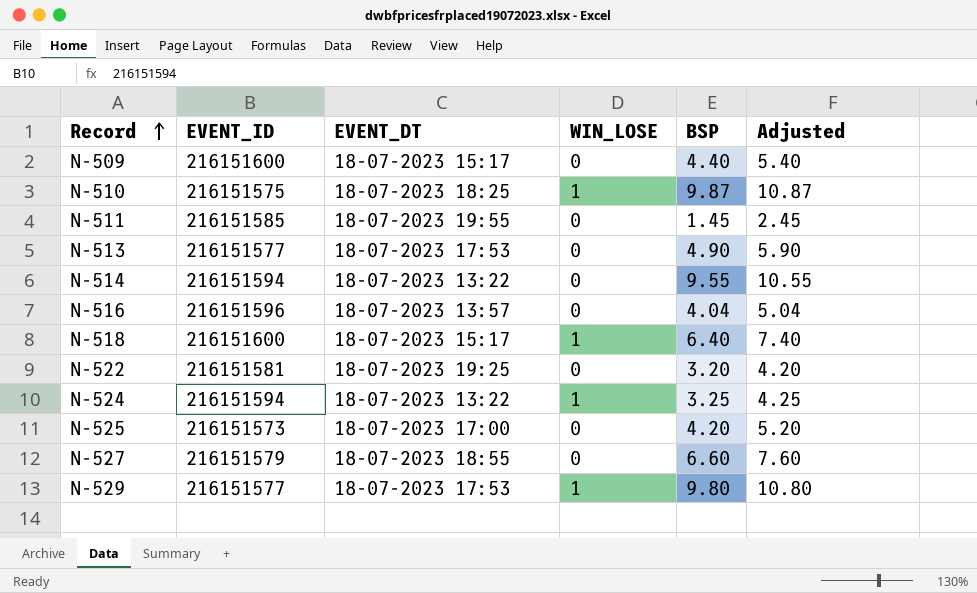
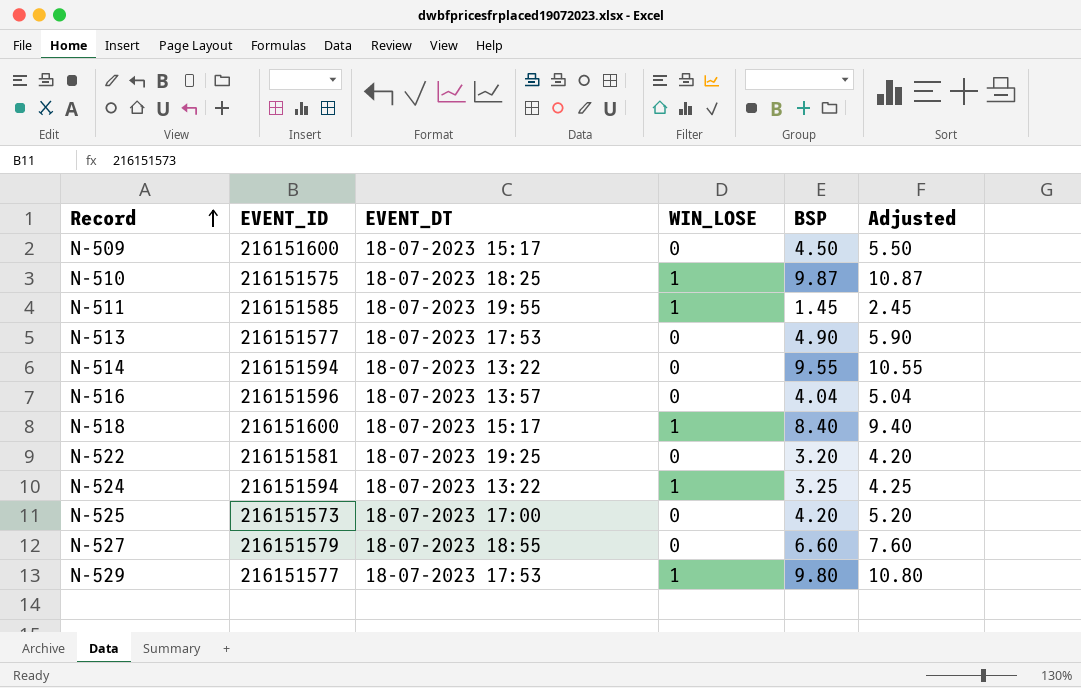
N-509 | BSP: 4.40 -> 4.50
N-509 | Adjusted: 5.40 -> 5.50
N-511 | WIN_LOSE: 0 -> 1
N-518 | BSP: 6.40 -> 8.40
N-518 | Adjusted: 7.40 -> 9.40

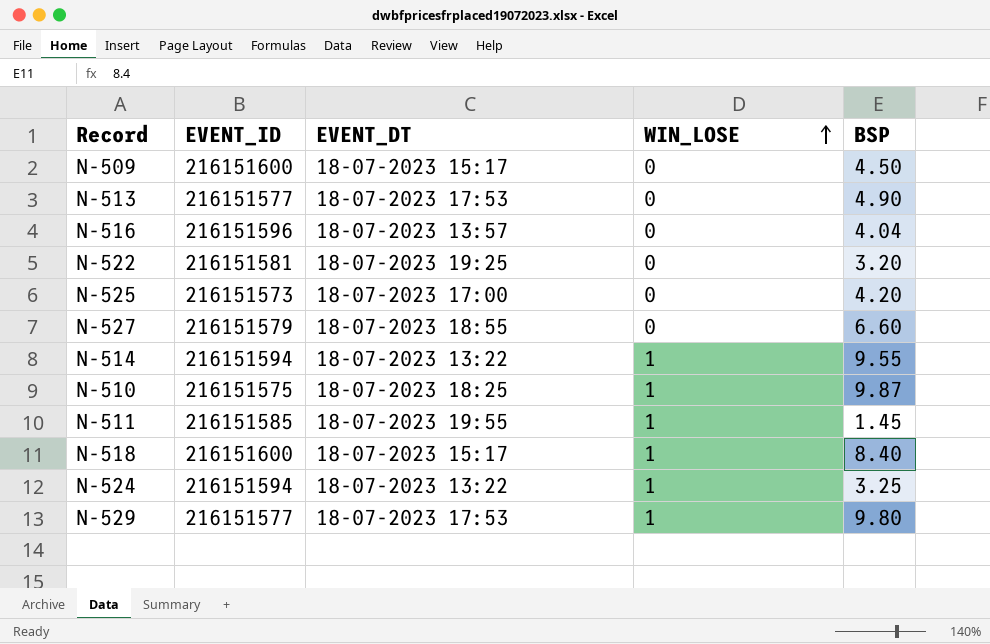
row order: Record ascending -> WIN_LOSE ascending
column Adjusted | formula: [BSP] + 1 -> none
N-514 | WIN_LOSE: 0 -> 1

